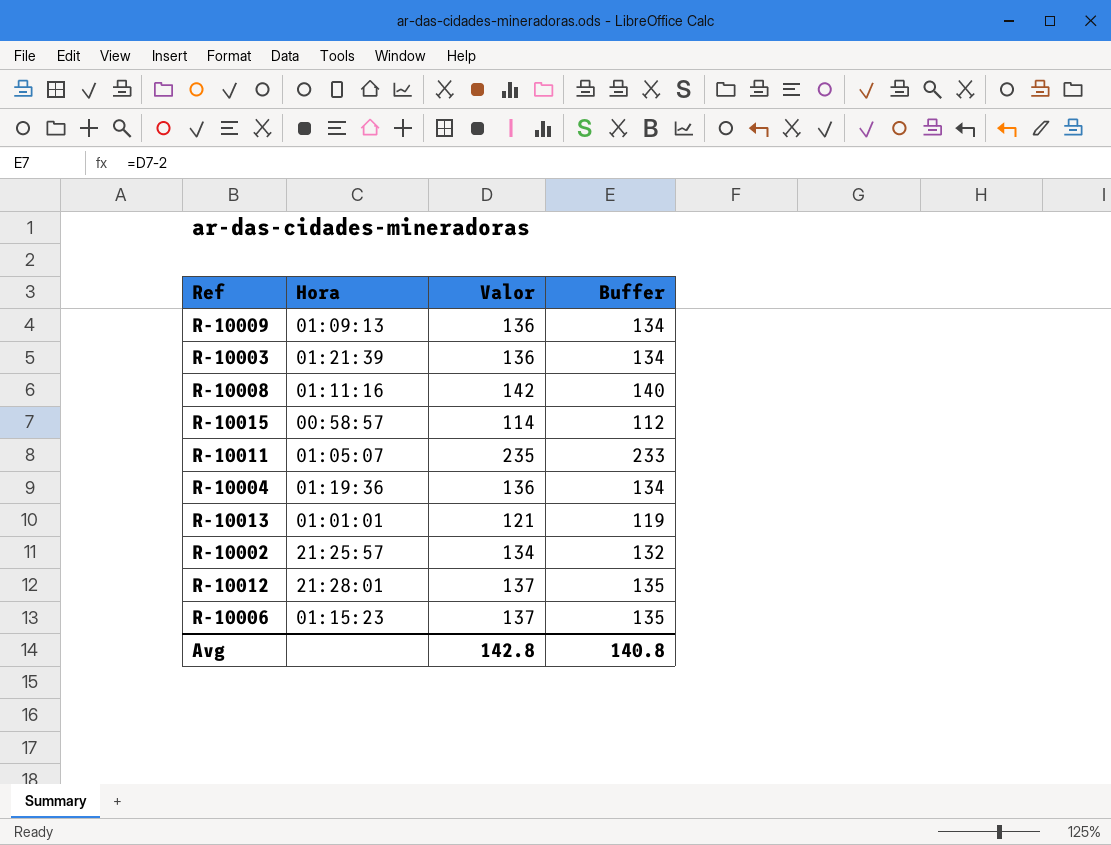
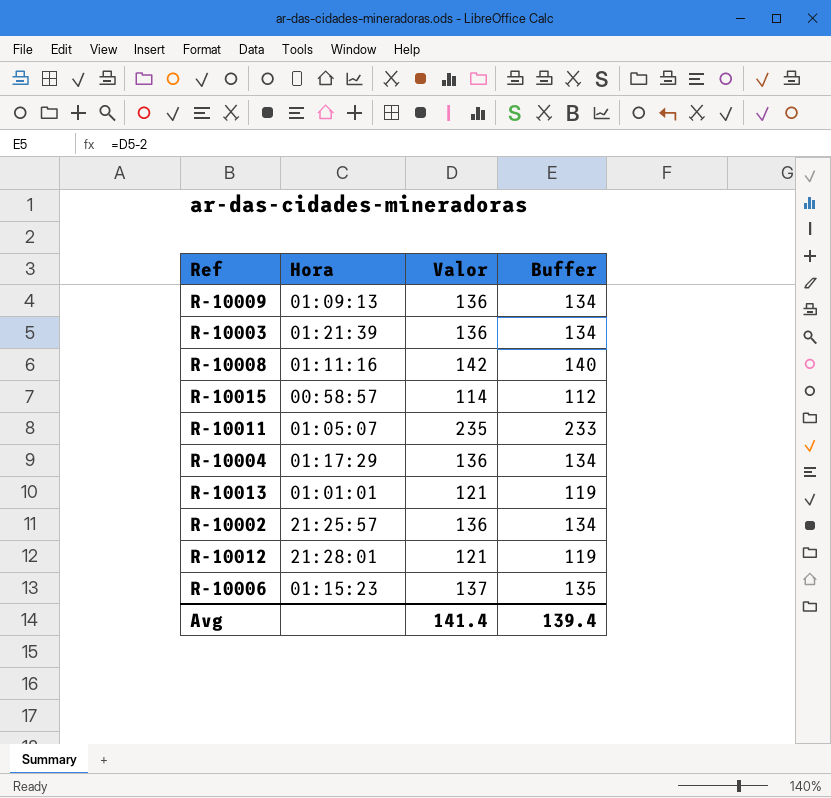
R-10004 | Hora: 01:19:36 -> 01:17:29
R-10002 | Valor: 134 -> 136
R-10002 | Buffer: 132 -> 134
R-10012 | Valor: 137 -> 121
R-10012 | Buffer: 135 -> 119
Avg | Valor: 142.8 -> 141.4
Avg | Buffer: 140.8 -> 139.4

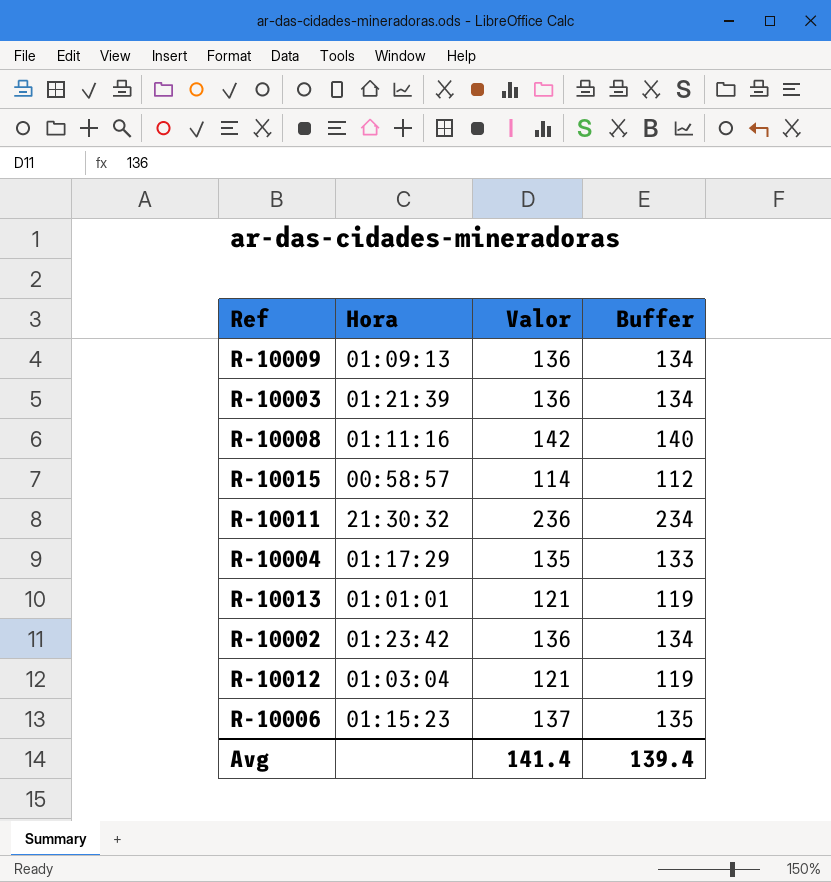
R-10011 | Hora: 01:05:07 -> 21:30:32
R-10011 | Valor: 235 -> 236
R-10011 | Buffer: 233 -> 234
R-10004 | Valor: 136 -> 135
R-10004 | Buffer: 134 -> 133
R-10002 | Hora: 21:25:57 -> 01:23:42
R-10012 | Hora: 21:28:01 -> 01:03:04

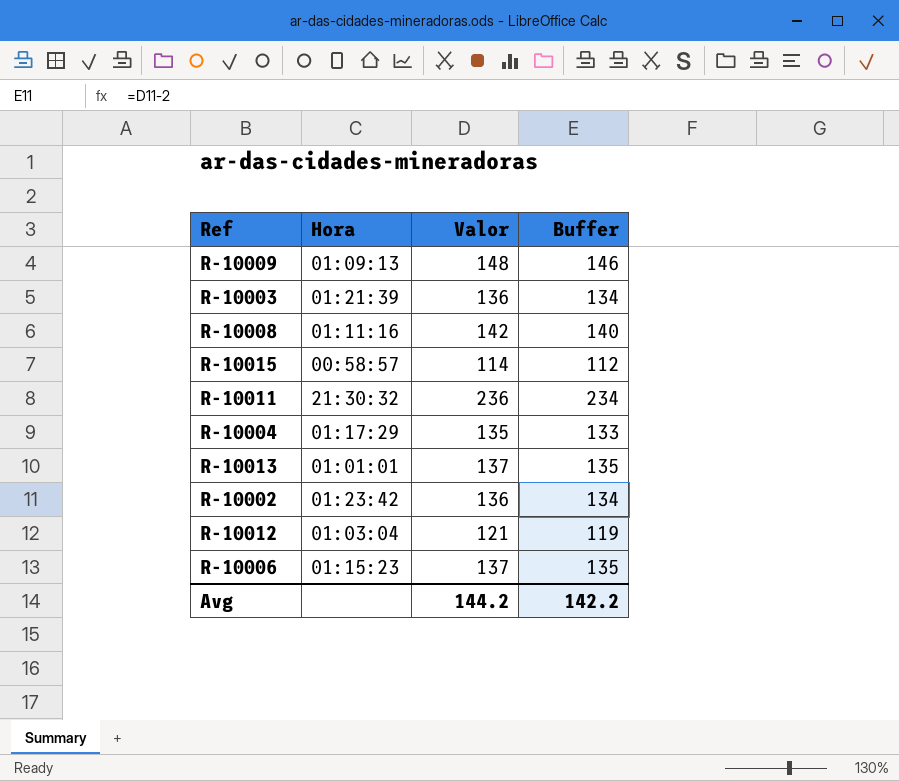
R-10009 | Valor: 136 -> 148
R-10009 | Buffer: 134 -> 146
R-10013 | Valor: 121 -> 137
R-10013 | Buffer: 119 -> 135
Avg | Valor: 141.4 -> 144.2
Avg | Buffer: 139.4 -> 142.2

